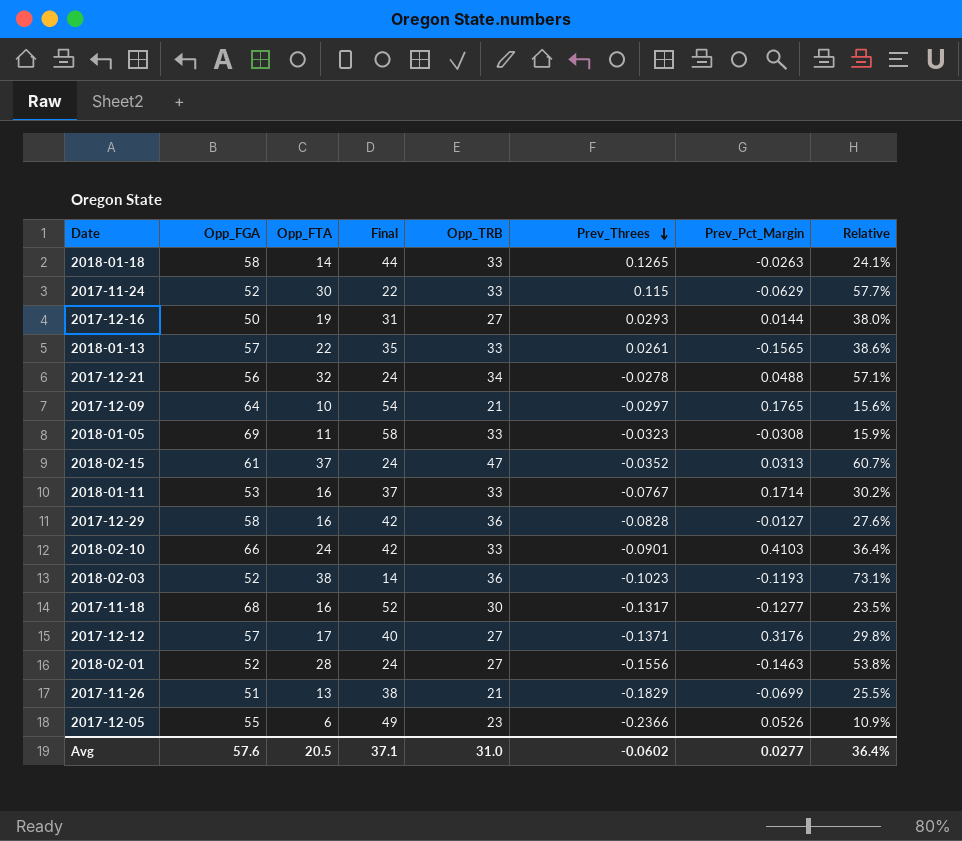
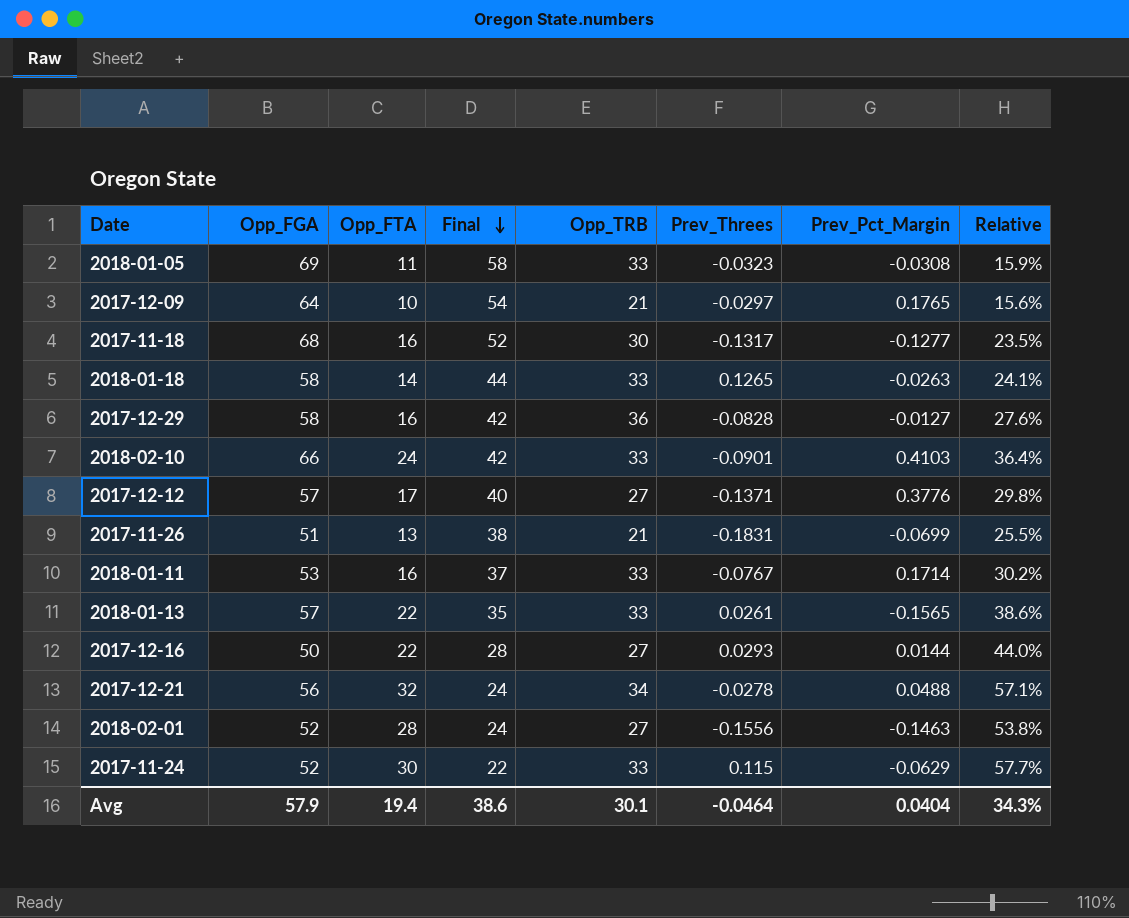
row order: Prev_Threes descending -> Final descending
row 2018-02-15: 61 | 37 | 24 | 47 | -0.0352 | 0.0313 | 60.7% -> none
row 2018-02-03: 52 | 38 | 14 | 36 | -0.1023 | -0.1193 | 73.1% -> none
row 2017-12-05: 55 | 6 | 49 | 23 | -0.2366 | 0.0526 | 10.9% -> none
2017-12-12 | Prev_Pct_Margin: 0.3176 -> 0.3776
2017-11-26 | Prev_Threes: -0.1829 -> -0.1831
2017-12-16 | Opp_FTA: 19 -> 22
2017-12-16 | Final: 31 -> 28
2017-12-16 | Relative: 38.0% -> 44.0%
Avg | Opp_FGA: 57.6 -> 57.9
Avg | Opp_FTA: 20.5 -> 19.4
Avg | Final: 37.1 -> 38.6
Avg | Opp_TRB: 31.0 -> 30.1
Avg | Prev_Threes: -0.0602 -> -0.0464
Avg | Prev_Pct_Margin: 0.0277 -> 0.0404
Avg | Relative: 36.4% -> 34.3%

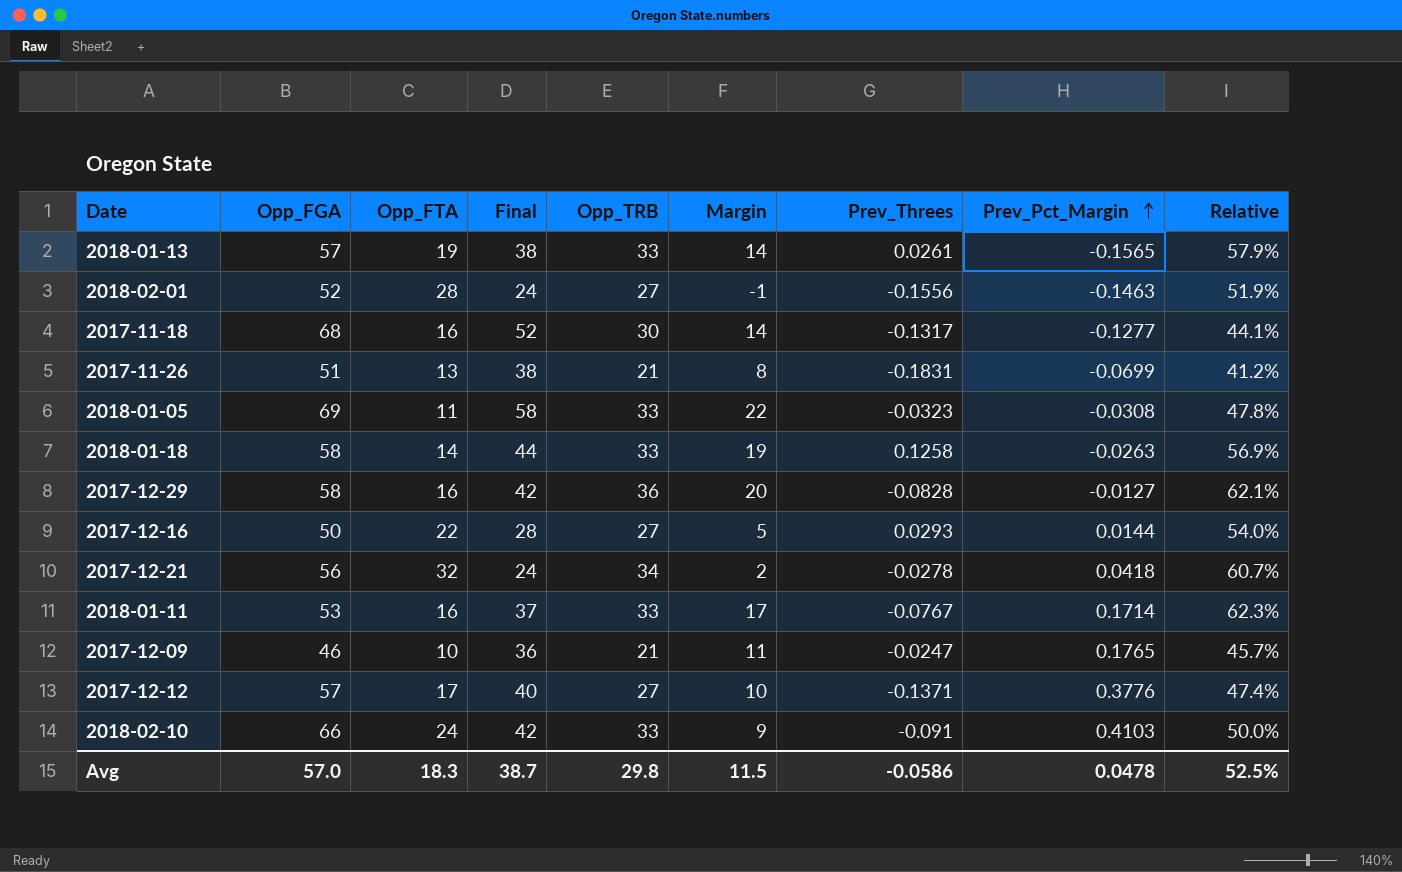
row order: Final descending -> Prev_Pct_Margin ascending
column Margin | formula: none -> [Opp_TRB] - [Opp_FTA]
column Relative | formula: [Opp_FTA] / [Opp_FGA] -> [Opp_TRB] / [Opp_FGA]
row 2017-11-24: 52 | 30 | 22 | 33 | 0.115 | -0.0629 | 57.7% -> none
2018-01-13 | Opp_FTA: 22 -> 19
2018-01-13 | Final: 35 -> 38
2018-01-18 | Prev_Threes: 0.1265 -> 0.1258
2017-12-21 | Prev_Pct_Margin: 0.0488 -> 0.0418
2017-12-09 | Opp_FGA: 64 -> 46
2017-12-09 | Final: 54 -> 36
2017-12-09 | Prev_Threes: -0.0297 -> -0.0247
2018-02-10 | Prev_Threes: -0.0901 -> -0.091
Avg | Opp_FGA: 57.9 -> 57.0
Avg | Opp_FTA: 19.4 -> 18.3
Avg | Final: 38.6 -> 38.7
Avg | Opp_TRB: 30.1 -> 29.8
Avg | Prev_Threes: -0.0464 -> -0.0586
Avg | Prev_Pct_Margin: 0.0404 -> 0.0478
Avg | Relative: 34.3% -> 52.5%

